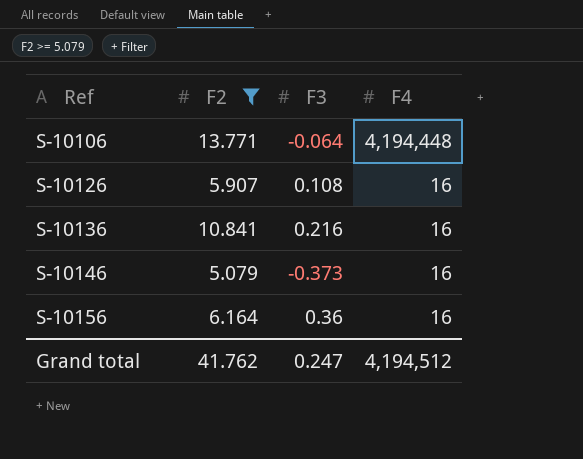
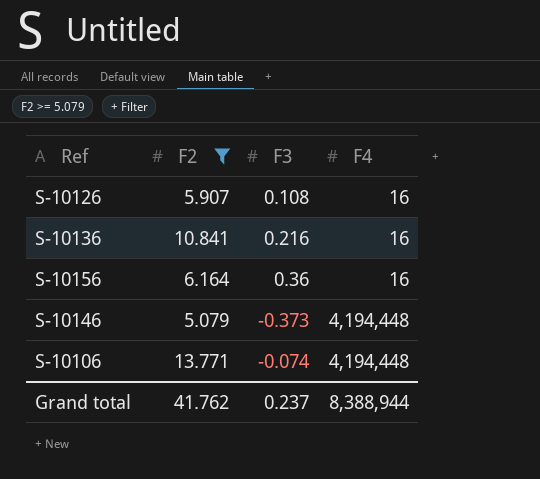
row order: Ref ascending -> F4 ascending
S-10146 | F4: 16 -> 4,194,448
S-10106 | F3: -0.064 -> -0.074
Grand total | F3: 0.247 -> 0.237
Grand total | F4: 4,194,512 -> 8,388,944

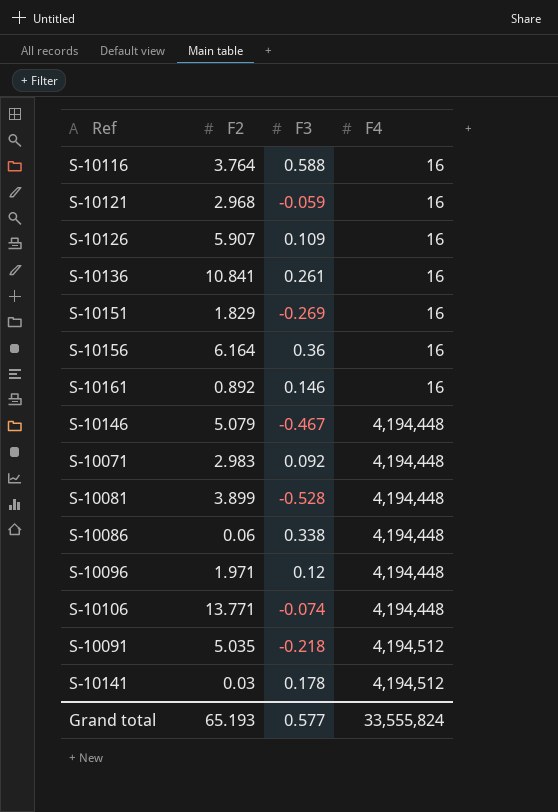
filter: F2 >= 5.079 -> none
S-10126 | F3: 0.108 -> 0.109
S-10136 | F3: 0.216 -> 0.261
S-10146 | F3: -0.373 -> -0.467
Grand total | F2: 41.762 -> 65.193
Grand total | F3: 0.237 -> 0.577
Grand total | F4: 8,388,944 -> 33,555,824

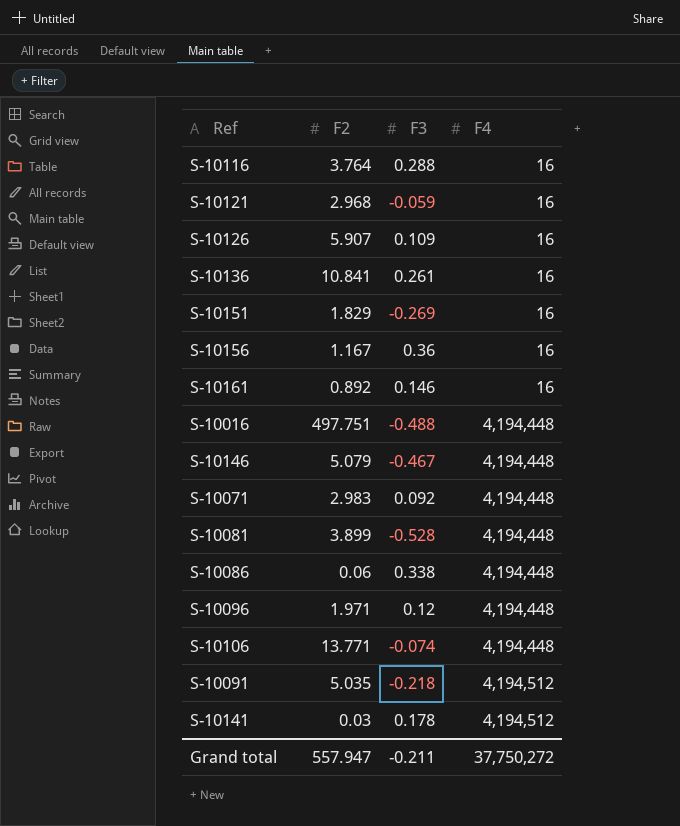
S-10116 | F3: 0.588 -> 0.288
S-10156 | F2: 6.164 -> 1.167
row S-10016: none -> 497.751 | -0.488 | 4,194,448
Grand total | F2: 65.193 -> 557.947
Grand total | F3: 0.577 -> -0.211
Grand total | F4: 33,555,824 -> 37,750,272

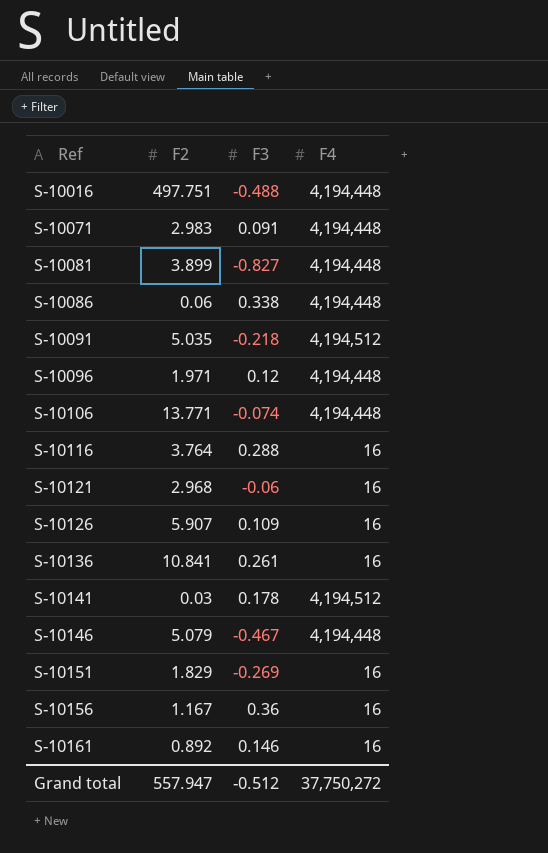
row order: F4 ascending -> Ref ascending
S-10071 | F3: 0.092 -> 0.091
S-10081 | F3: -0.528 -> -0.827
S-10121 | F3: -0.059 -> -0.06
Grand total | F3: -0.211 -> -0.512

